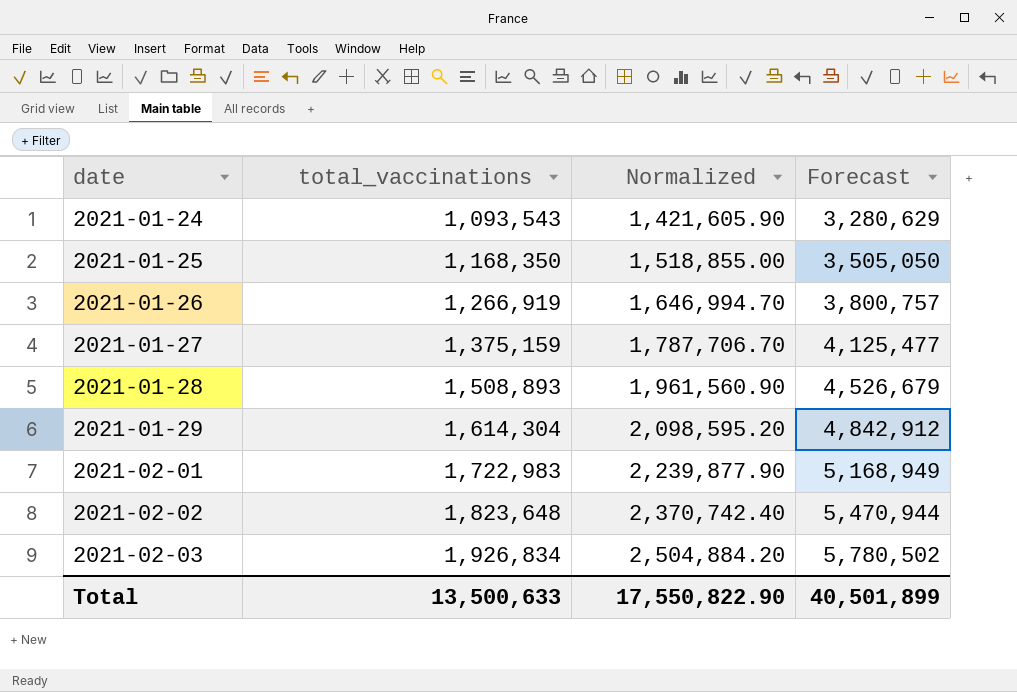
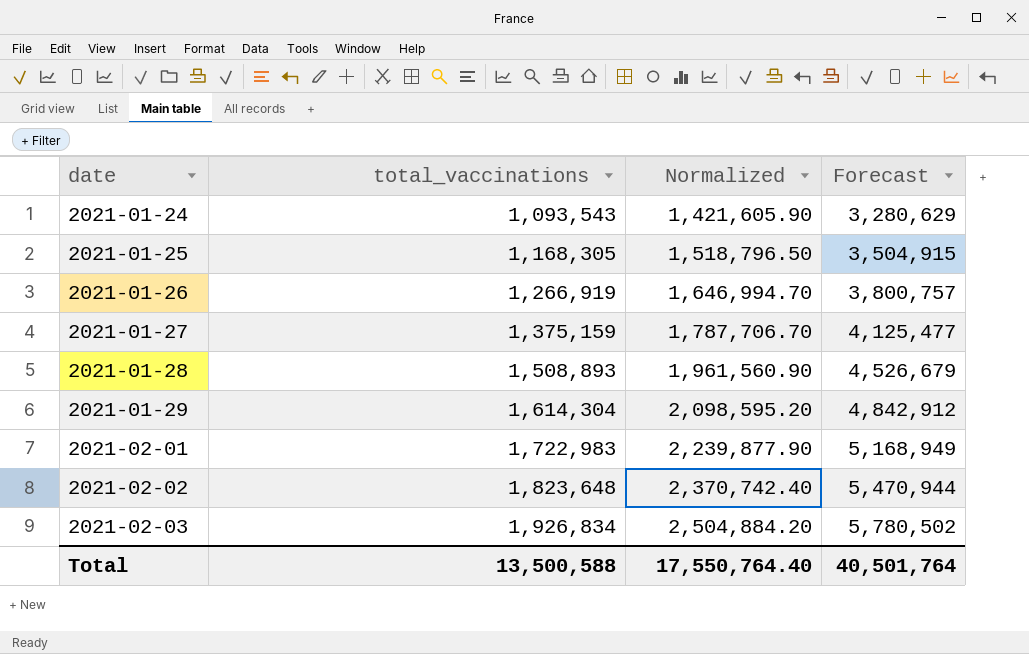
2021-01-25 | total_vaccinations: 1,168,350 -> 1,168,305
2021-01-25 | Normalized: 1,518,855.00 -> 1,518,796.50
2021-01-25 | Forecast: 3,505,050 -> 3,504,915
Total | total_vaccinations: 13,500,633 -> 13,500,588
Total | Normalized: 17,550,822.90 -> 17,550,764.40
Total | Forecast: 40,501,899 -> 40,501,764

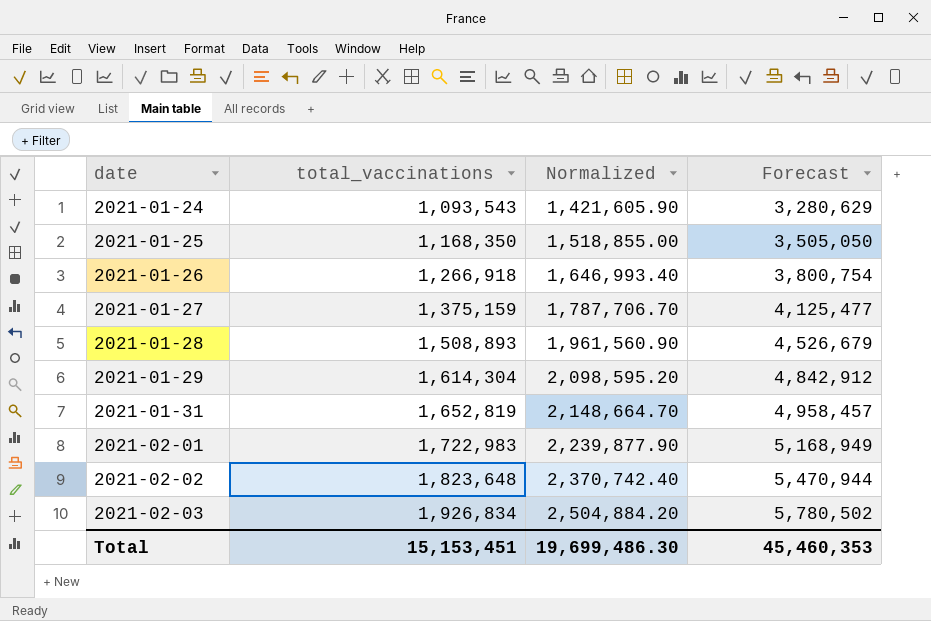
2021-01-25 | total_vaccinations: 1,168,305 -> 1,168,350
2021-01-25 | Normalized: 1,518,796.50 -> 1,518,855.00
2021-01-25 | Forecast: 3,504,915 -> 3,505,050
2021-01-26 | total_vaccinations: 1,266,919 -> 1,266,918
2021-01-26 | Normalized: 1,646,994.70 -> 1,646,993.40
2021-01-26 | Forecast: 3,800,757 -> 3,800,754
row 2021-01-31: none -> 1,652,819 | 2,148,664.70 | 4,958,457
Total | total_vaccinations: 13,500,588 -> 15,153,451
Total | Normalized: 17,550,764.40 -> 19,699,486.30
Total | Forecast: 40,501,764 -> 45,460,353

